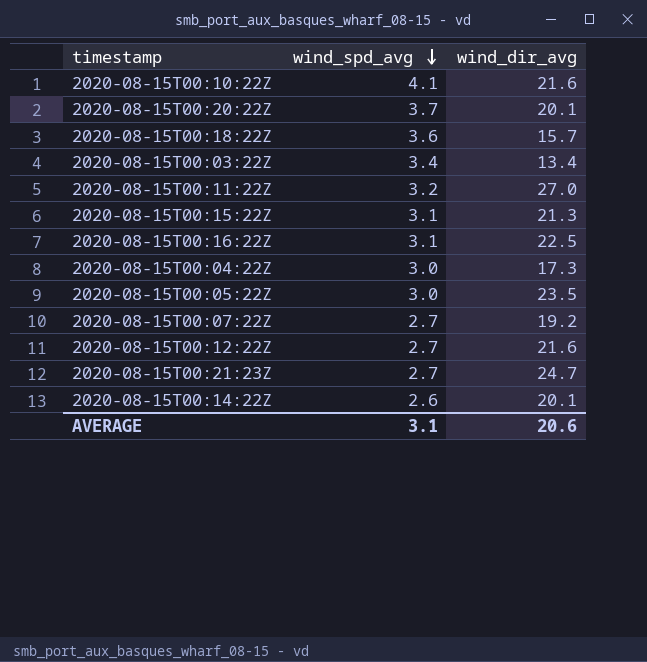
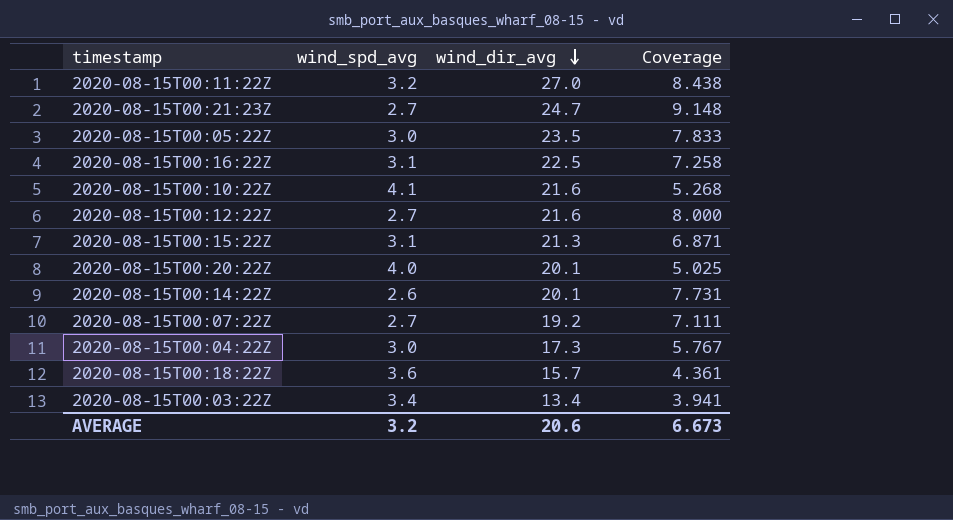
row order: wind_spd_avg descending -> wind_dir_avg descending
column Coverage | formula: none -> [wind_dir_avg] / [wind_spd_avg]
2020-08-15T00:20:22Z | wind_spd_avg: 3.7 -> 4.0
AVERAGE | wind_spd_avg: 3.1 -> 3.2

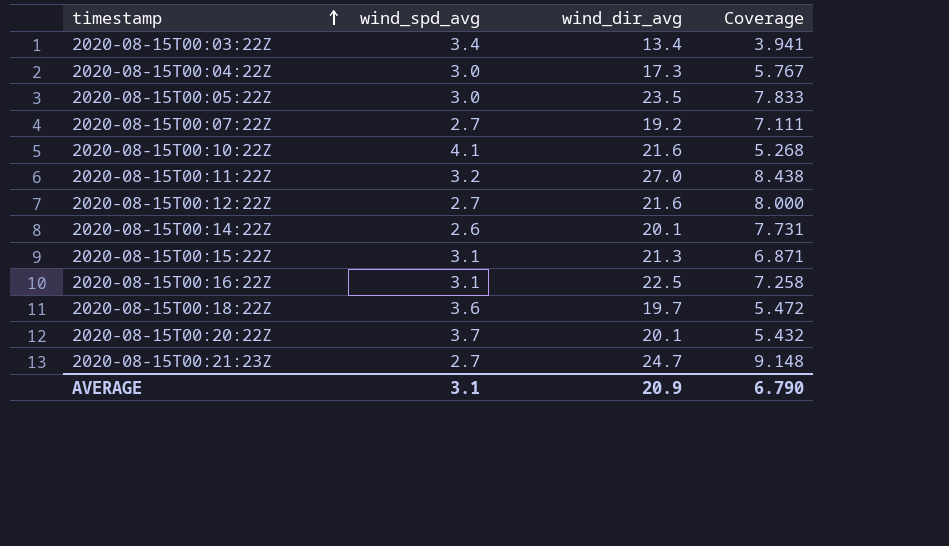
row order: wind_dir_avg descending -> timestamp ascending
2020-08-15T00:18:22Z | wind_dir_avg: 15.7 -> 19.7
2020-08-15T00:18:22Z | Coverage: 4.361 -> 5.472
2020-08-15T00:20:22Z | wind_spd_avg: 4.0 -> 3.7
2020-08-15T00:20:22Z | Coverage: 5.025 -> 5.432
AVERAGE | wind_spd_avg: 3.2 -> 3.1
AVERAGE | wind_dir_avg: 20.6 -> 20.9
AVERAGE | Coverage: 6.673 -> 6.790

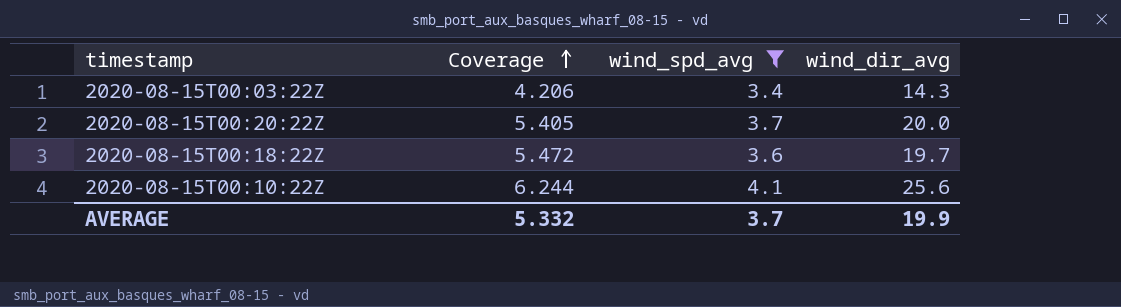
filter: none -> wind_spd_avg >= 3.4
row order: timestamp ascending -> Coverage ascending
column Coverage | position: 4 -> 2
2020-08-15T00:03:22Z | Coverage: 3.941 -> 4.206
2020-08-15T00:03:22Z | wind_dir_avg: 13.4 -> 14.3
2020-08-15T00:20:22Z | Coverage: 5.432 -> 5.405
2020-08-15T00:20:22Z | wind_dir_avg: 20.1 -> 20.0
2020-08-15T00:10:22Z | Coverage: 5.268 -> 6.244
2020-08-15T00:10:22Z | wind_dir_avg: 21.6 -> 25.6
AVERAGE | Coverage: 6.790 -> 5.332
AVERAGE | wind_spd_avg: 3.1 -> 3.7
AVERAGE | wind_dir_avg: 20.9 -> 19.9

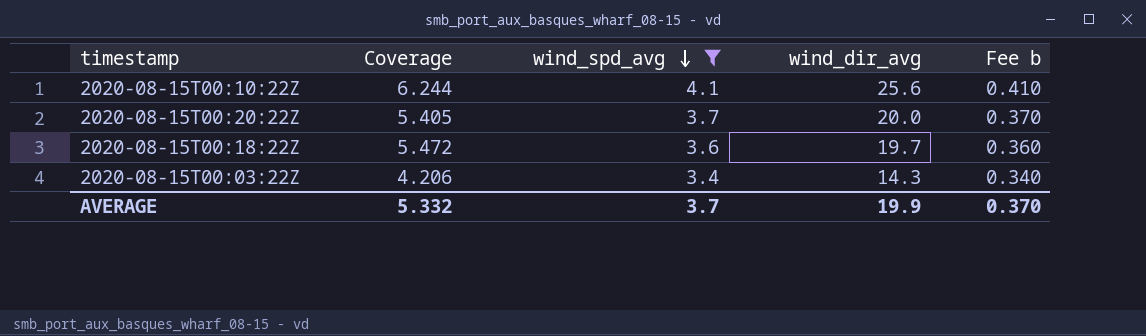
row order: Coverage ascending -> wind_spd_avg descending
column Fee b | formula: none -> [wind_spd_avg] * 0.1

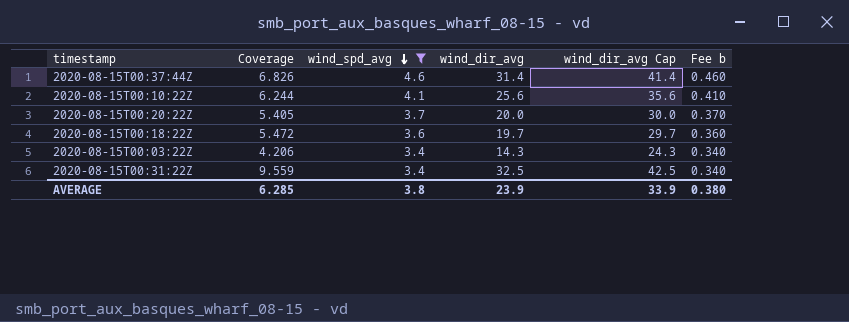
column wind_dir_avg Cap | formula: none -> [wind_dir_avg] + 10
row 2020-08-15T00:37:44Z: none -> 6.826 | 4.6 | 31.4 | 41.4 | 0.460
row 2020-08-15T00:31:22Z: none -> 9.559 | 3.4 | 32.5 | 42.5 | 0.340
AVERAGE | Coverage: 5.332 -> 6.285
AVERAGE | wind_spd_avg: 3.7 -> 3.8
AVERAGE | wind_dir_avg: 19.9 -> 23.9
AVERAGE | Fee b: 0.370 -> 0.380

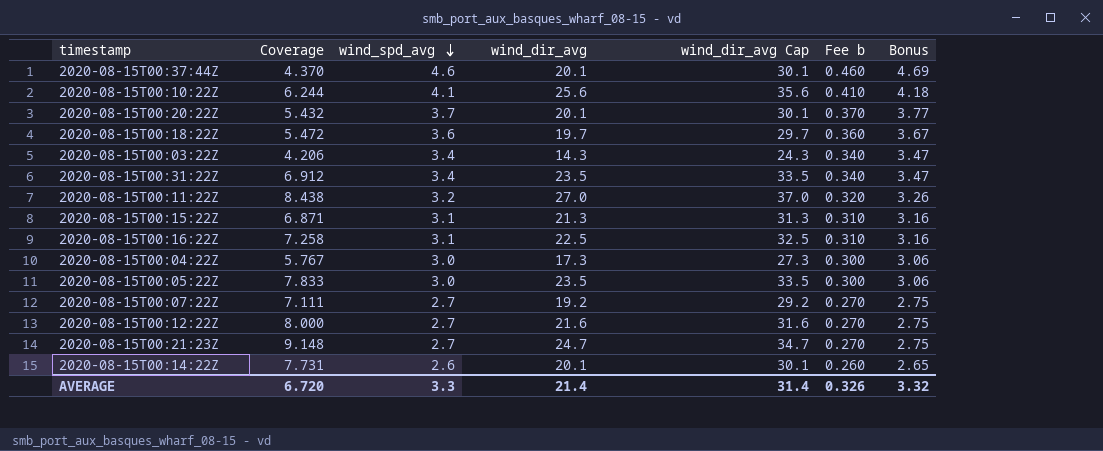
filter: wind_spd_avg >= 3.4 -> none
column Bonus | formula: none -> [wind_spd_avg] * 1.02
2020-08-15T00:37:44Z | Coverage: 6.826 -> 4.370
2020-08-15T00:37:44Z | wind_dir_avg: 31.4 -> 20.1
2020-08-15T00:37:44Z | wind_dir_avg Cap: 41.4 -> 30.1
2020-08-15T00:20:22Z | Coverage: 5.405 -> 5.432
2020-08-15T00:20:22Z | wind_dir_avg: 20.0 -> 20.1
2020-08-15T00:20:22Z | wind_dir_avg Cap: 30.0 -> 30.1
2020-08-15T00:31:22Z | Coverage: 9.559 -> 6.912
2020-08-15T00:31:22Z | wind_dir_avg: 32.5 -> 23.5
2020-08-15T00:31:22Z | wind_dir_avg Cap: 42.5 -> 33.5
AVERAGE | Coverage: 6.285 -> 6.720
AVERAGE | wind_spd_avg: 3.8 -> 3.3
AVERAGE | wind_dir_avg: 23.9 -> 21.4
AVERAGE | wind_dir_avg Cap: 33.9 -> 31.4
AVERAGE | Fee b: 0.380 -> 0.326

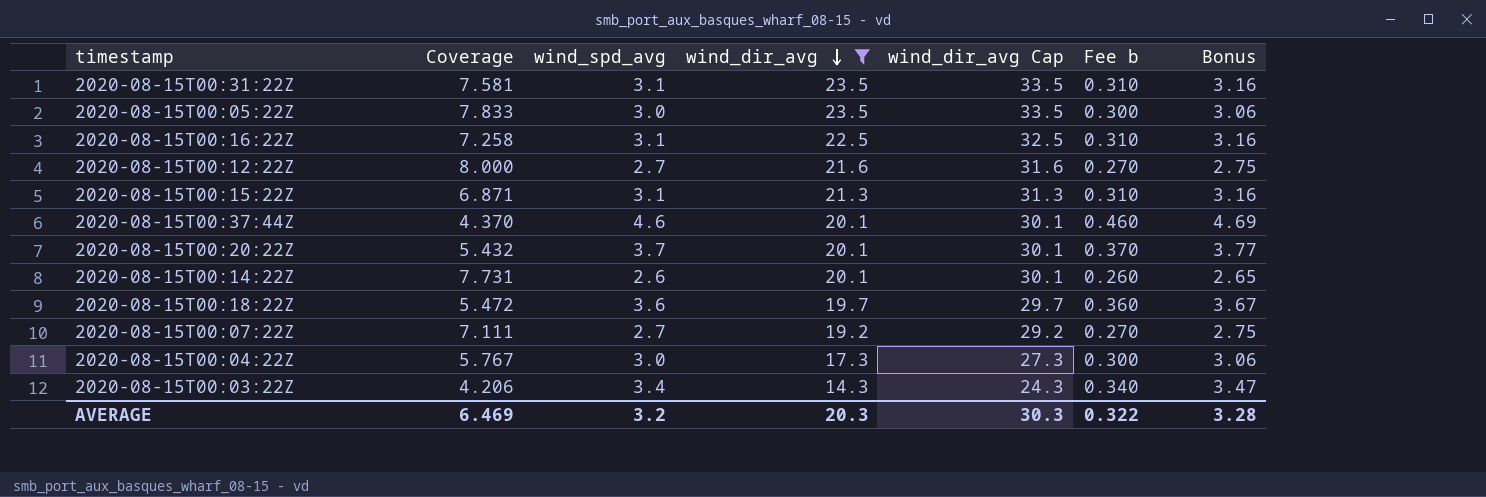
filter: none -> wind_dir_avg <= 23.5
row order: wind_spd_avg descending -> wind_dir_avg descending
2020-08-15T00:31:22Z | Coverage: 6.912 -> 7.581
2020-08-15T00:31:22Z | wind_spd_avg: 3.4 -> 3.1
2020-08-15T00:31:22Z | Fee b: 0.340 -> 0.310
2020-08-15T00:31:22Z | Bonus: 3.47 -> 3.16
AVERAGE | Coverage: 6.720 -> 6.469
AVERAGE | wind_spd_avg: 3.3 -> 3.2
AVERAGE | wind_dir_avg: 21.4 -> 20.3
AVERAGE | wind_dir_avg Cap: 31.4 -> 30.3
AVERAGE | Fee b: 0.326 -> 0.322
AVERAGE | Bonus: 3.32 -> 3.28

